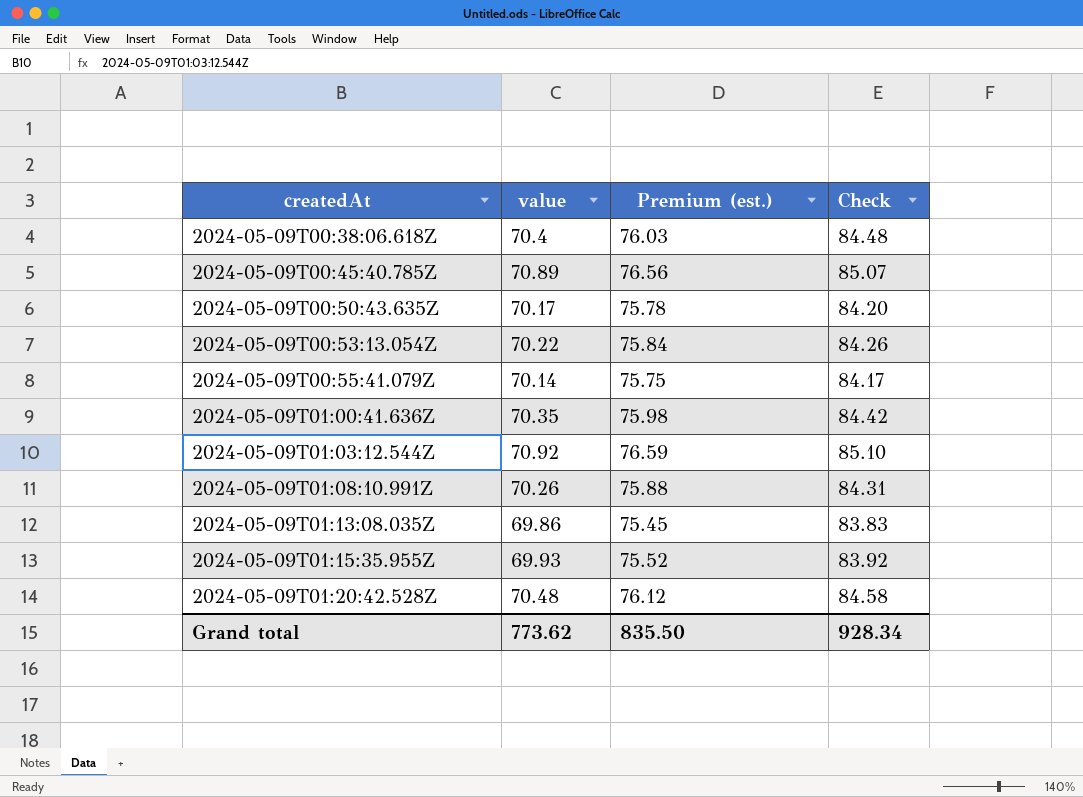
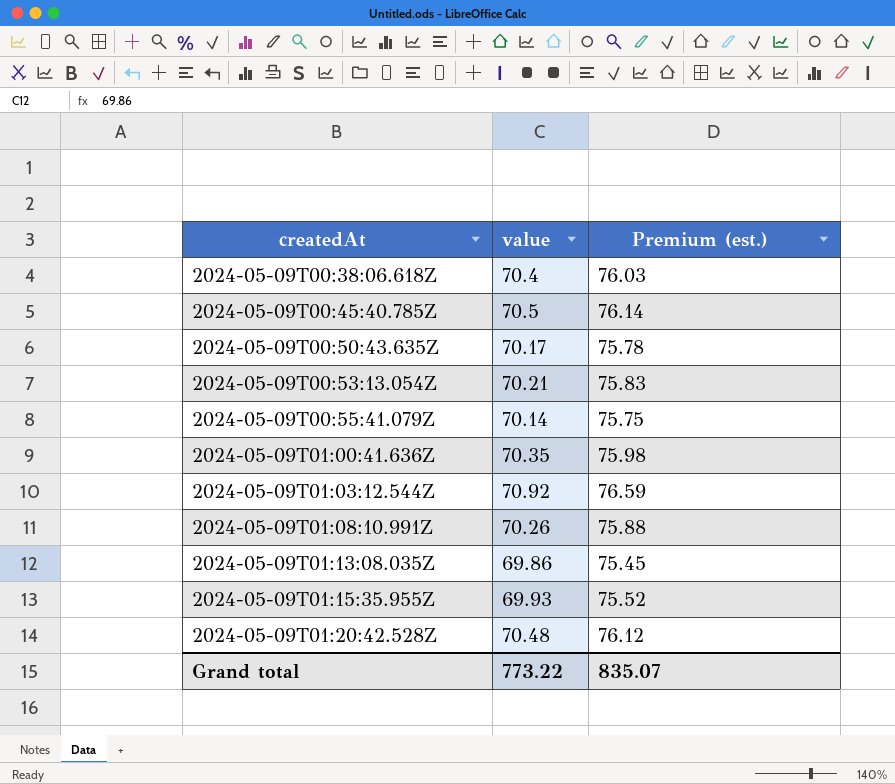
column Check | formula: [value] * 1.2 -> none
2024-05-09T00:45:40.785Z | value: 70.89 -> 70.5
2024-05-09T00:45:40.785Z | Premium (est.): 76.56 -> 76.14
2024-05-09T00:53:13.054Z | value: 70.22 -> 70.21
2024-05-09T00:53:13.054Z | Premium (est.): 75.84 -> 75.83
Grand total | value: 773.62 -> 773.22
Grand total | Premium (est.): 835.50 -> 835.07

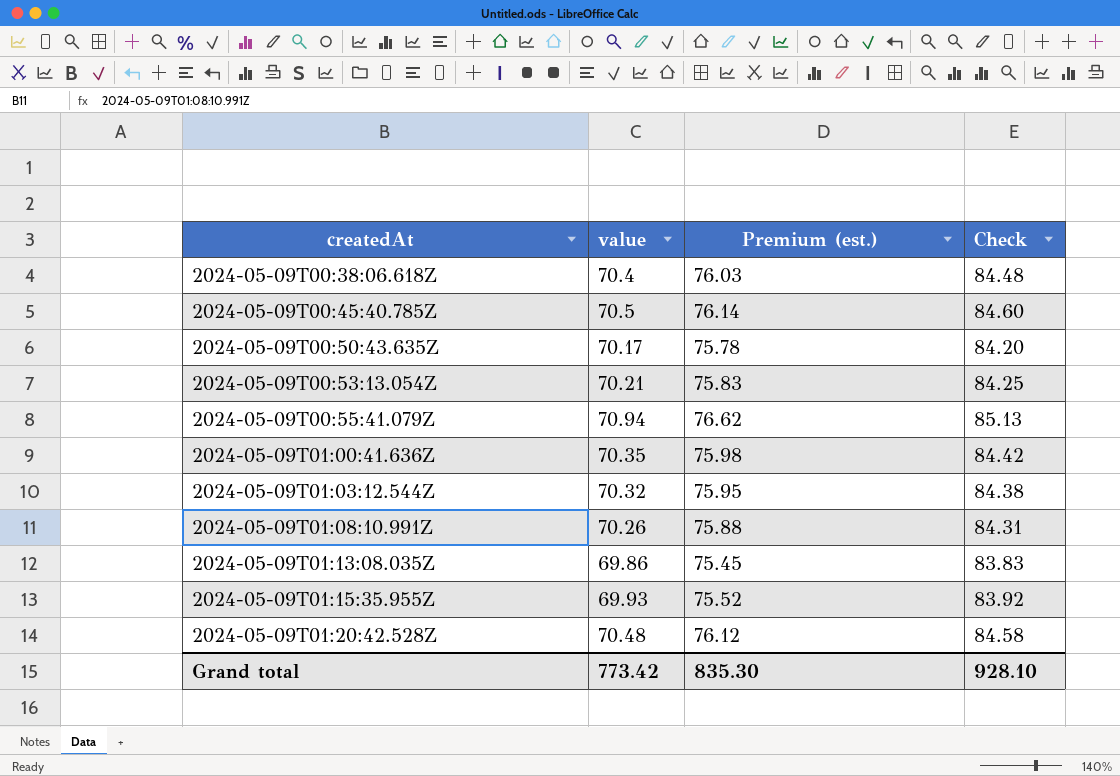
column Check | formula: none -> [value] * 1.2
2024-05-09T00:55:41.079Z | value: 70.14 -> 70.94
2024-05-09T00:55:41.079Z | Premium (est.): 75.75 -> 76.62
2024-05-09T01:03:12.544Z | value: 70.92 -> 70.32
2024-05-09T01:03:12.544Z | Premium (est.): 76.59 -> 75.95
Grand total | value: 773.22 -> 773.42
Grand total | Premium (est.): 835.07 -> 835.30

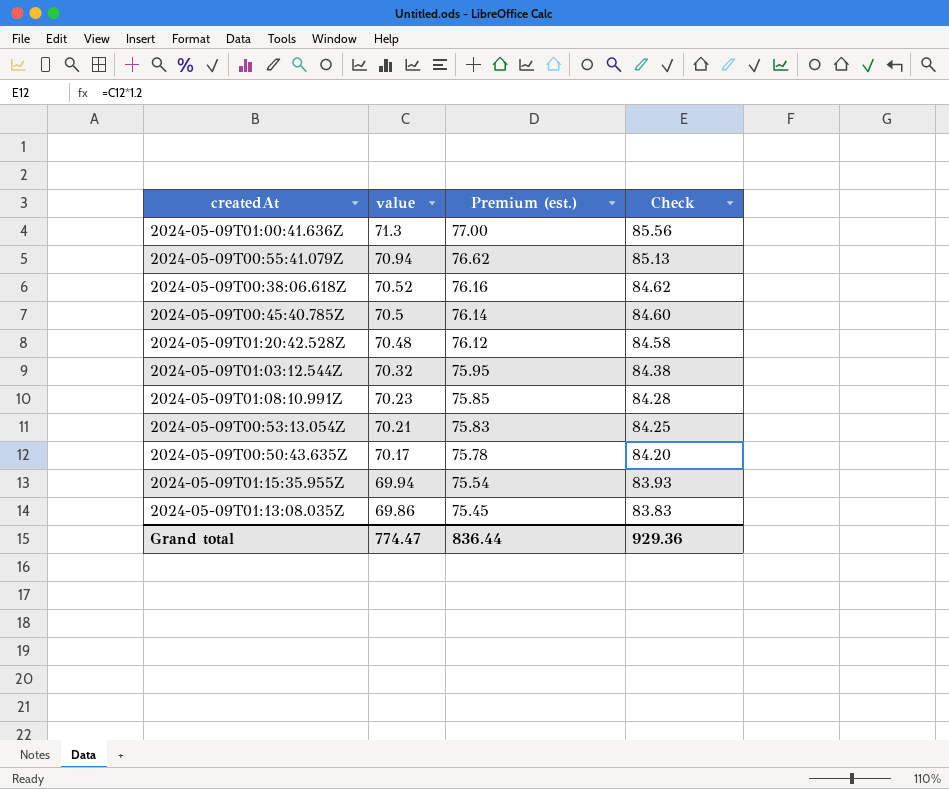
row order: createdAt ascending -> value descending
2024-05-09T01:00:41.636Z | value: 70.35 -> 71.3
2024-05-09T01:00:41.636Z | Premium (est.): 75.98 -> 77.00
2024-05-09T01:00:41.636Z | Check: 84.42 -> 85.56
2024-05-09T00:38:06.618Z | value: 70.4 -> 70.52
2024-05-09T00:38:06.618Z | Premium (est.): 76.03 -> 76.16
2024-05-09T00:38:06.618Z | Check: 84.48 -> 84.62
2024-05-09T01:08:10.991Z | value: 70.26 -> 70.23
2024-05-09T01:08:10.991Z | Premium (est.): 75.88 -> 75.85
2024-05-09T01:08:10.991Z | Check: 84.31 -> 84.28
2024-05-09T01:15:35.955Z | value: 69.93 -> 69.94
2024-05-09T01:15:35.955Z | Premium (est.): 75.52 -> 75.54
2024-05-09T01:15:35.955Z | Check: 83.92 -> 83.93
Grand total | value: 773.42 -> 774.47
Grand total | Premium (est.): 835.30 -> 836.44
Grand total | Check: 928.10 -> 929.36

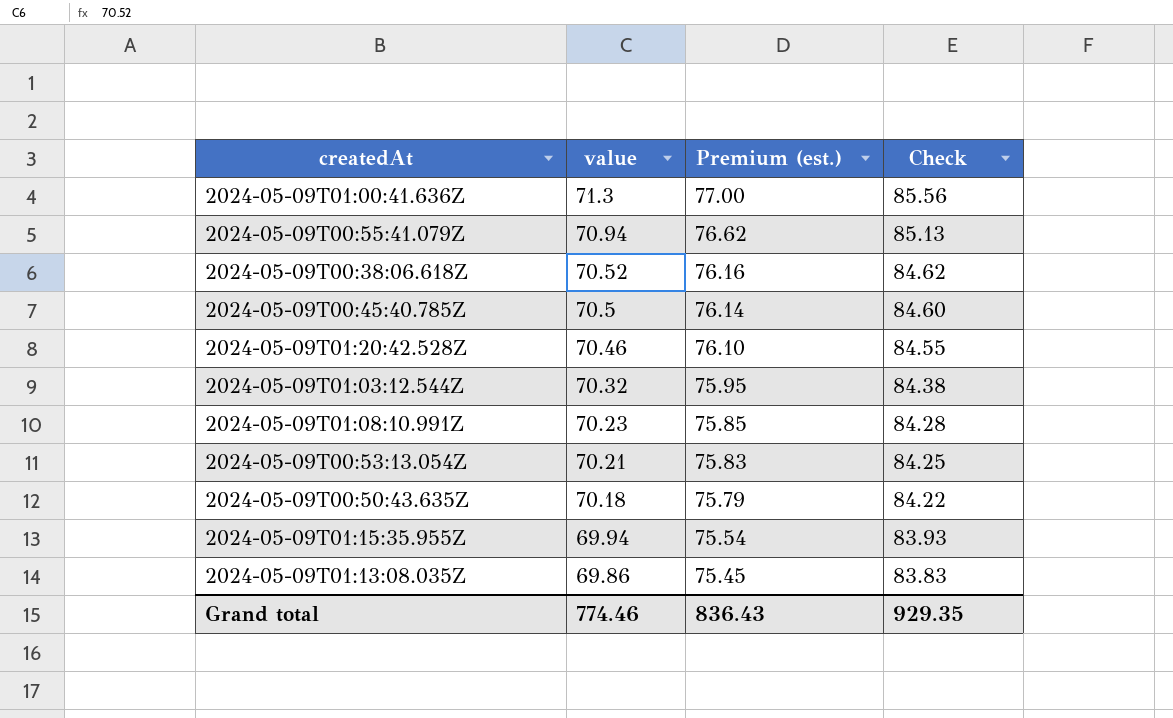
2024-05-09T01:20:42.528Z | value: 70.48 -> 70.46
2024-05-09T01:20:42.528Z | Premium (est.): 76.12 -> 76.10
2024-05-09T01:20:42.528Z | Check: 84.58 -> 84.55
2024-05-09T00:50:43.635Z | value: 70.17 -> 70.18
2024-05-09T00:50:43.635Z | Premium (est.): 75.78 -> 75.79
2024-05-09T00:50:43.635Z | Check: 84.20 -> 84.22
Grand total | value: 774.47 -> 774.46
Grand total | Premium (est.): 836.44 -> 836.43
Grand total | Check: 929.36 -> 929.35

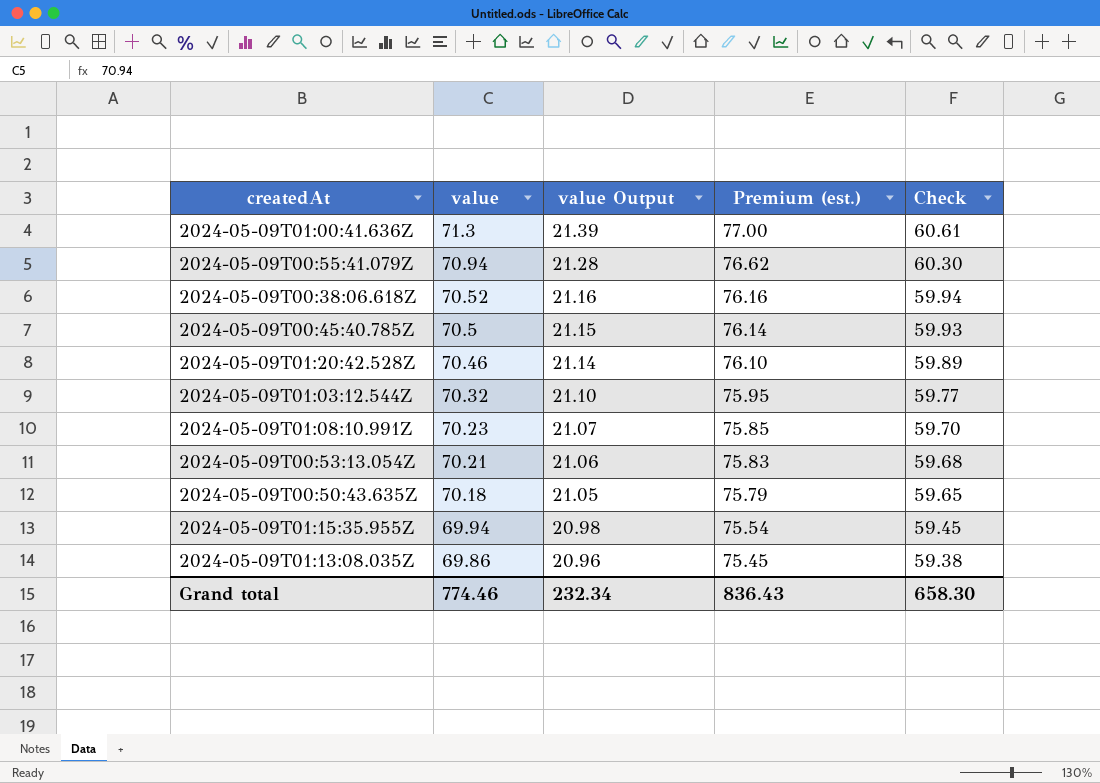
column value Output | formula: none -> [value] * 0.3
column Check | formula: [value] * 1.2 -> [value] * 0.85
Grand total | Check: 929.35 -> 658.30

